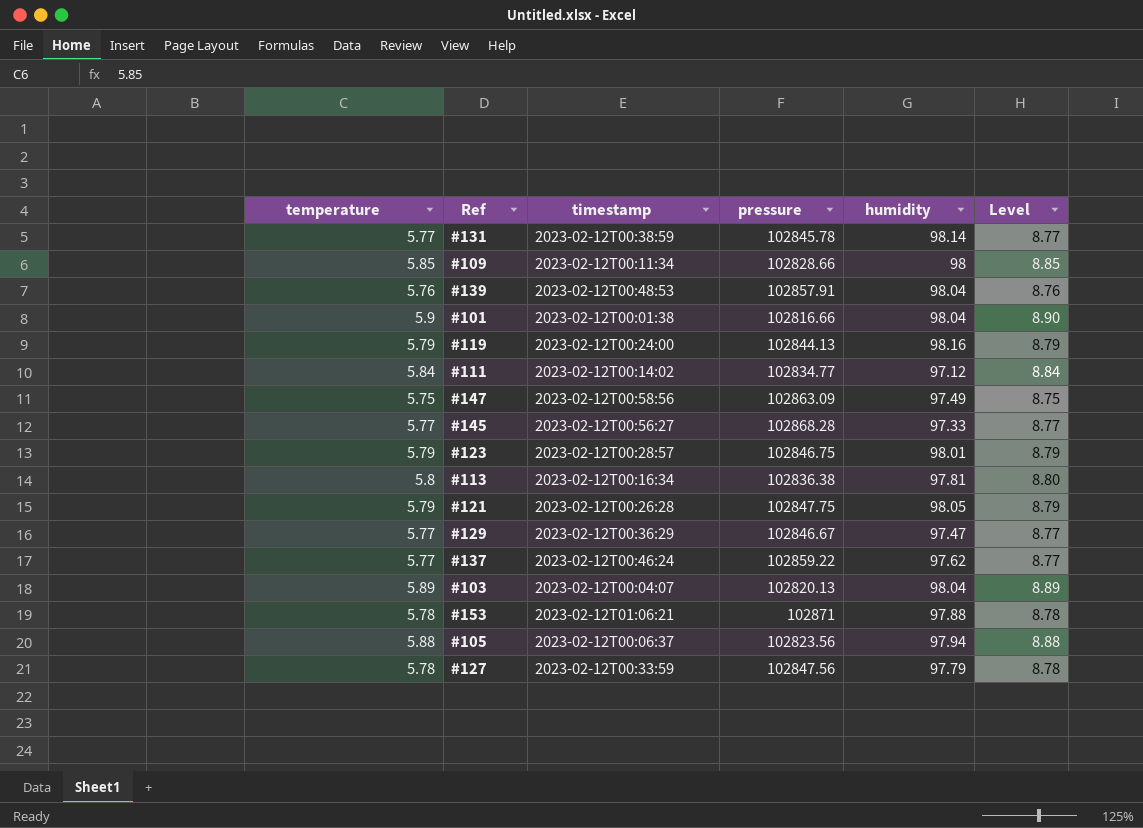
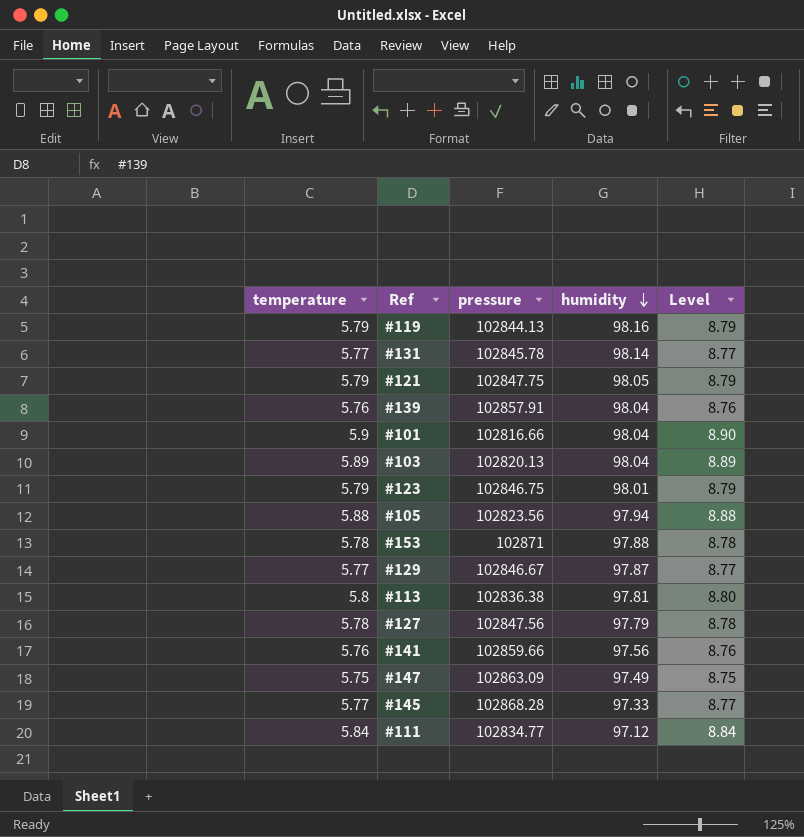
row order: none -> humidity descending
column timestamp | position: 3 -> none
row #109: 5.85 | 2023-02-12T00:11:34 | 102828.66 | 98 | 8.85 -> none
row #137: 5.77 | 2023-02-12T00:46:24 | 102859.22 | 97.62 | 8.77 -> none
#129 | humidity: 97.47 -> 97.87
row #141: none -> 5.76 | 102859.66 | 97.56 | 8.76

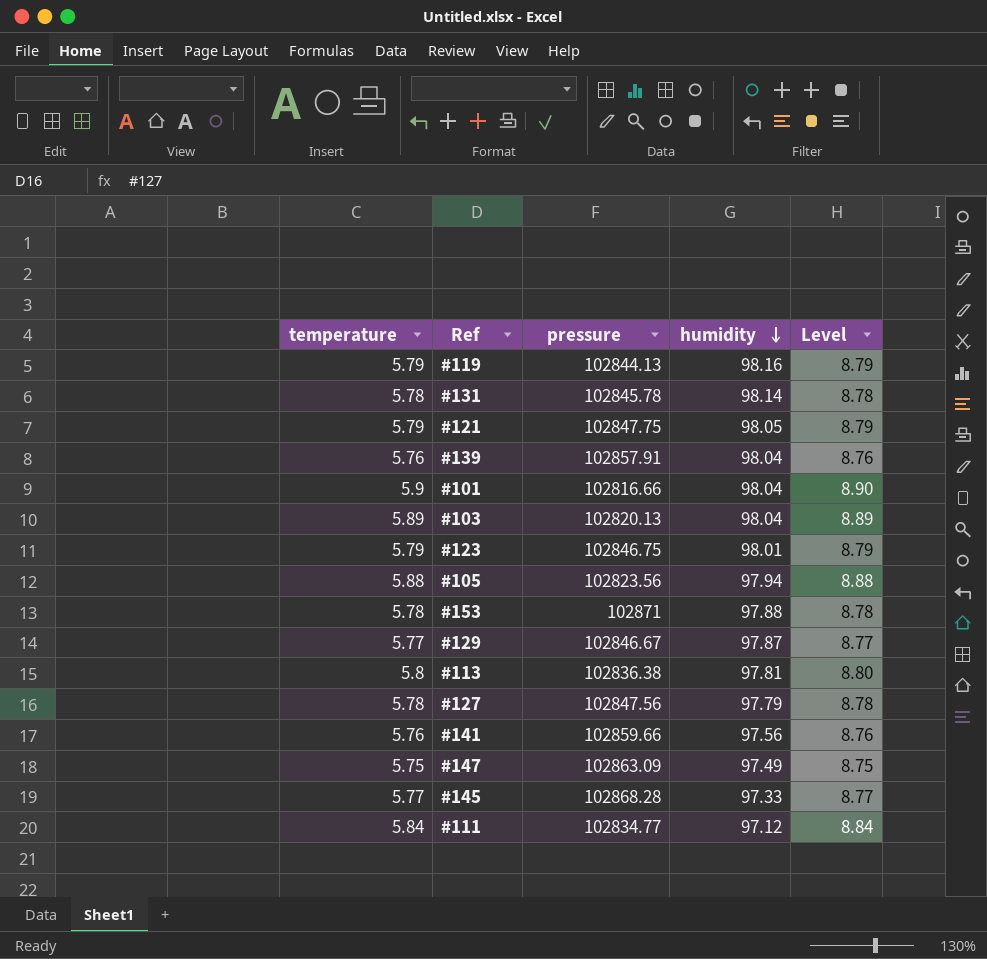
#131 | temperature: 5.77 -> 5.78
#131 | Level: 8.77 -> 8.78

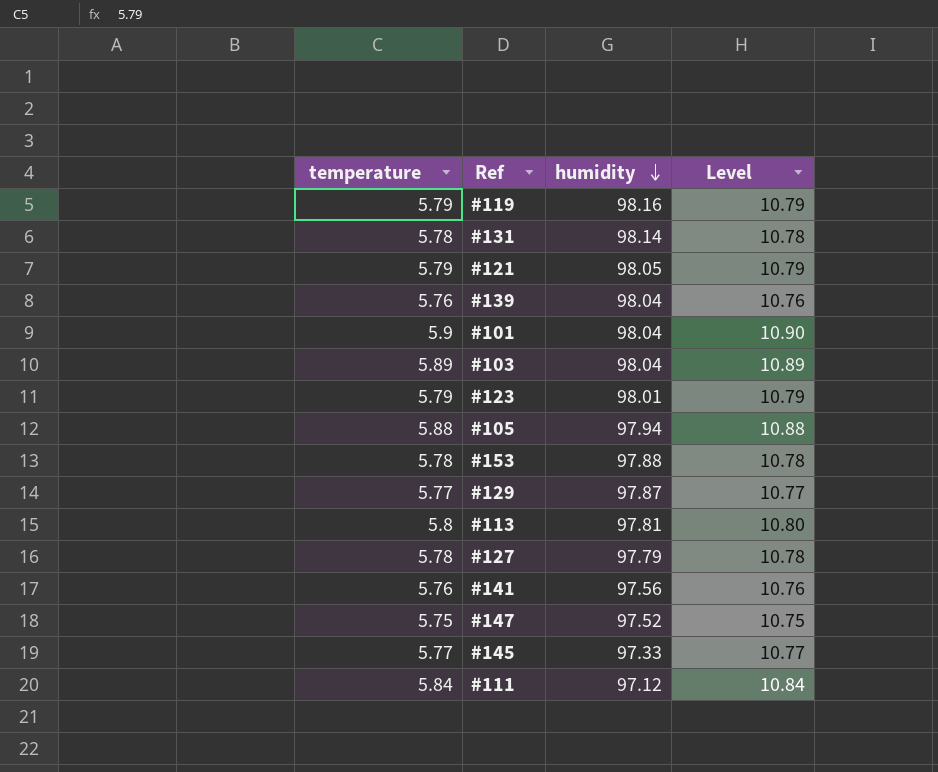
column pressure | position: 3 -> none
column Level | formula: [temperature] + 3 -> [temperature] + 5
#147 | humidity: 97.49 -> 97.52

